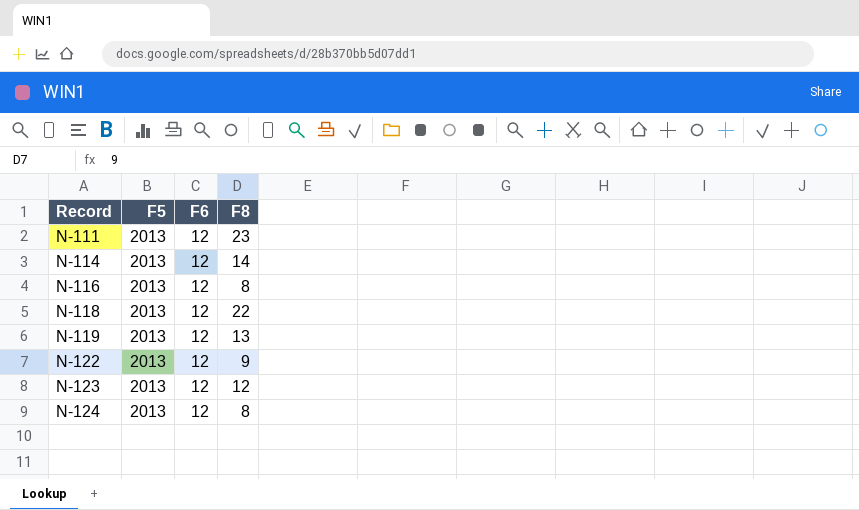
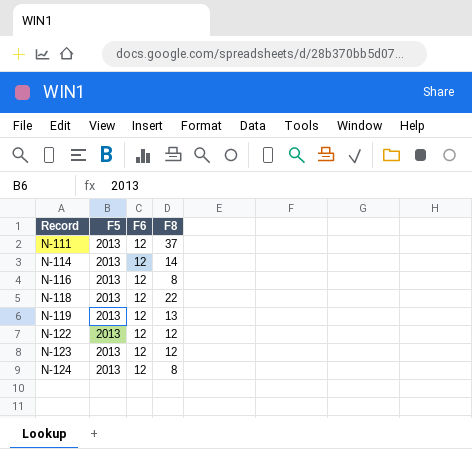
N-111 | F8: 23 -> 37
N-122 | F8: 9 -> 12

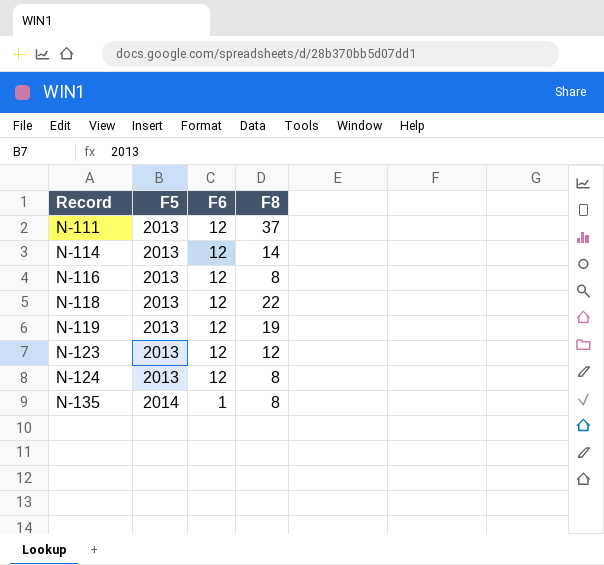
row N-122: 2013 | 12 | 12 -> none
N-119 | F8: 13 -> 19
row N-135: none -> 2014 | 1 | 8

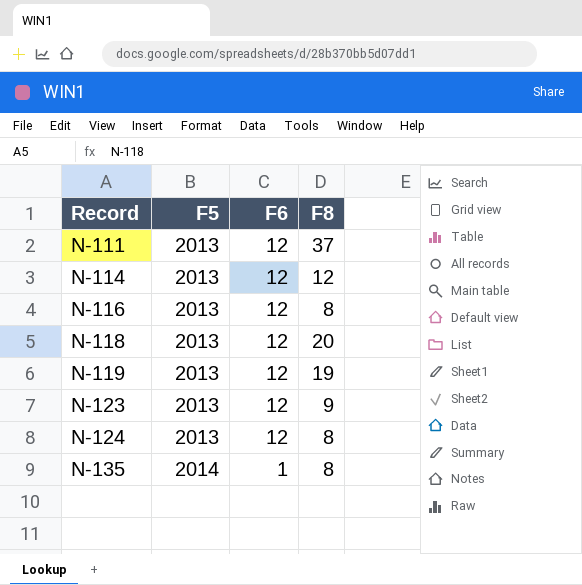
N-114 | F8: 14 -> 12
N-118 | F8: 22 -> 20
N-123 | F8: 12 -> 9

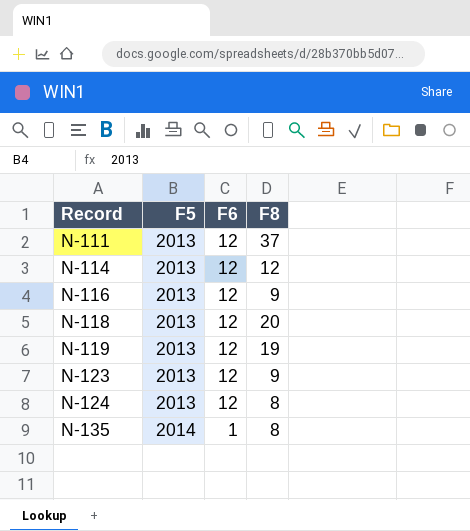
N-116 | F8: 8 -> 9

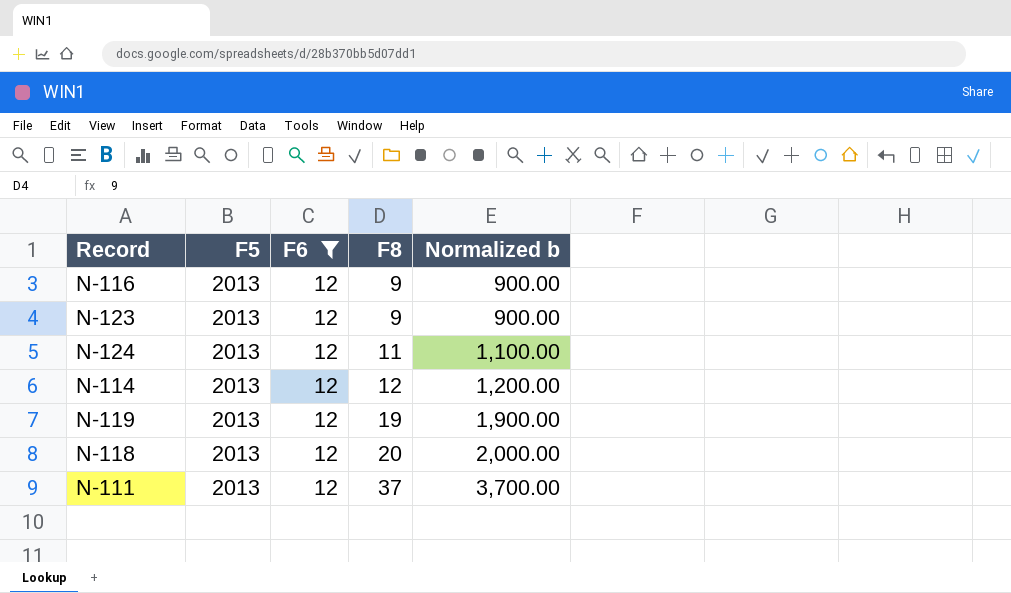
filter: none -> F6 = 12
row order: Record ascending -> F8 ascending
column Normalized b | formula: none -> [F8] * 100
N-124 | F8: 8 -> 11

